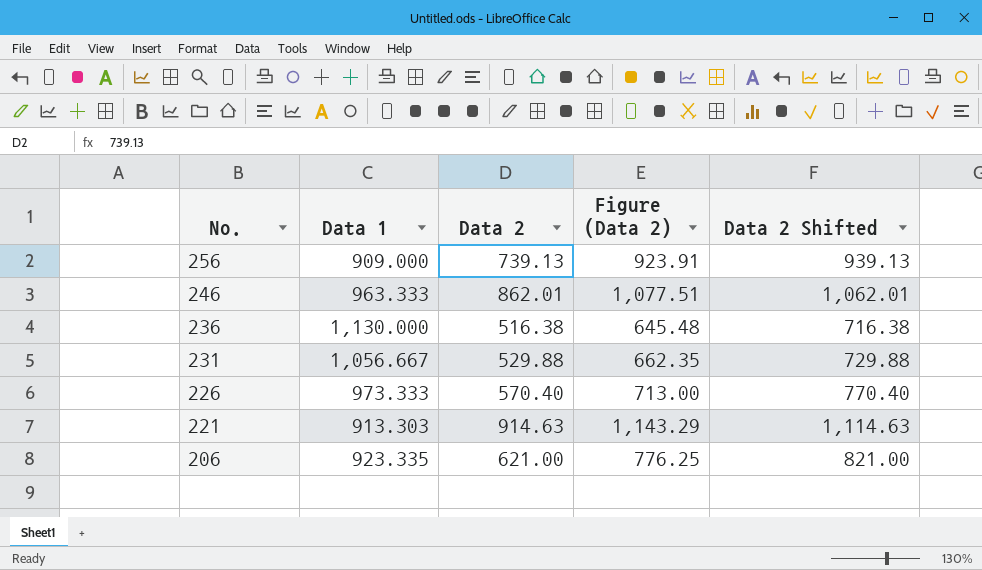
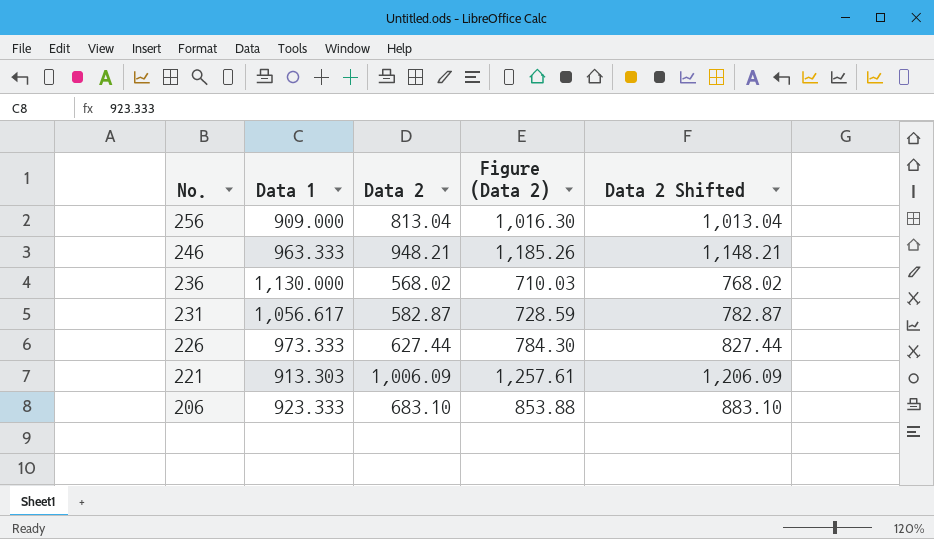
256 | Data 2: 739.13 -> 813.04
256 | Figure (Data 2): 923.91 -> 1,016.30
256 | Data 2 Shifted: 939.13 -> 1,013.04
246 | Data 2: 862.01 -> 948.21
246 | Figure (Data 2): 1,077.51 -> 1,185.26
246 | Data 2 Shifted: 1,062.01 -> 1,148.21
236 | Data 2: 516.38 -> 568.02
236 | Figure (Data 2): 645.48 -> 710.03
236 | Data 2 Shifted: 716.38 -> 768.02
231 | Data 1: 1,056.667 -> 1,056.617
231 | Data 2: 529.88 -> 582.87
231 | Figure (Data 2): 662.35 -> 728.59
231 | Data 2 Shifted: 729.88 -> 782.87
226 | Data 2: 570.40 -> 627.44
226 | Figure (Data 2): 713.00 -> 784.30
226 | Data 2 Shifted: 770.40 -> 827.44
221 | Data 2: 914.63 -> 1,006.09
221 | Figure (Data 2): 1,143.29 -> 1,257.61
221 | Data 2 Shifted: 1,114.63 -> 1,206.09
206 | Data 1: 923.335 -> 923.333
206 | Data 2: 621.00 -> 683.10
206 | Figure (Data 2): 776.25 -> 853.88
206 | Data 2 Shifted: 821.00 -> 883.10

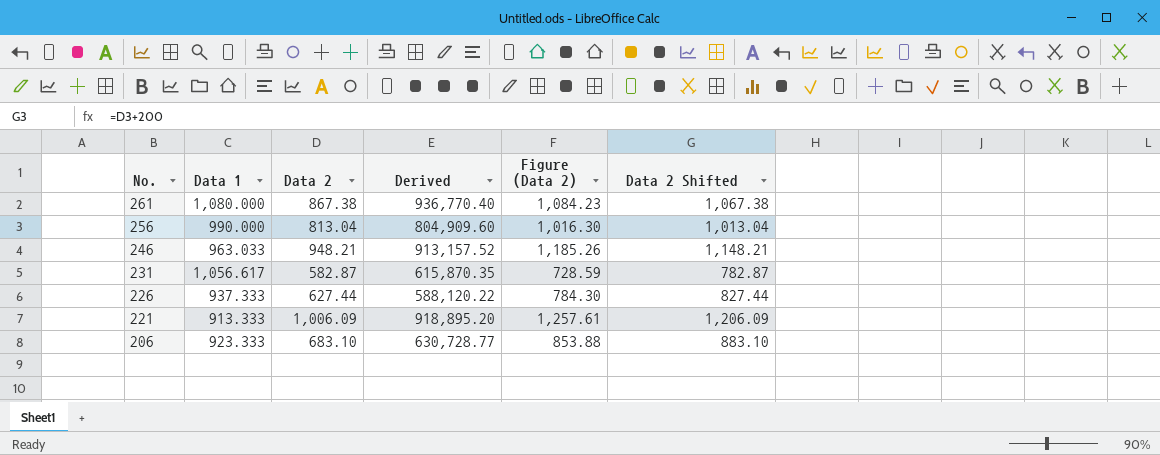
column Derived | formula: none -> [Data 1] * [Data 2]
row 236: 1,130.000 | 568.02 | 710.03 | 768.02 -> none
row 261: none -> 1,080.000 | 867.38 | 936,770.40 | 1,084.23 | 1,067.38
256 | Data 1: 909.000 -> 990.000
246 | Data 1: 963.333 -> 963.033
226 | Data 1: 973.333 -> 937.333
221 | Data 1: 913.303 -> 913.333

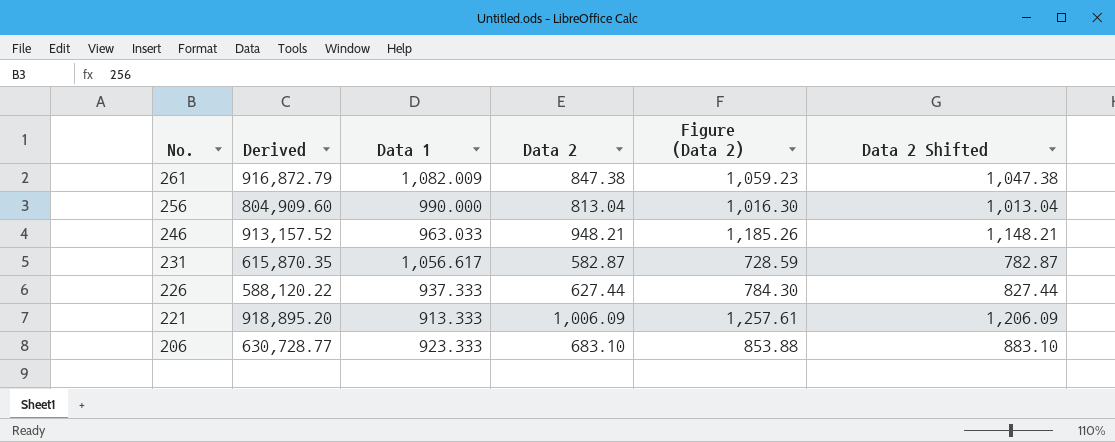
column Derived | position: 4 -> 2
261 | Derived: 936,770.40 -> 916,872.79
261 | Data 1: 1,080.000 -> 1,082.009
261 | Data 2: 867.38 -> 847.38
261 | Figure (Data 2): 1,084.23 -> 1,059.23
261 | Data 2 Shifted: 1,067.38 -> 1,047.38

